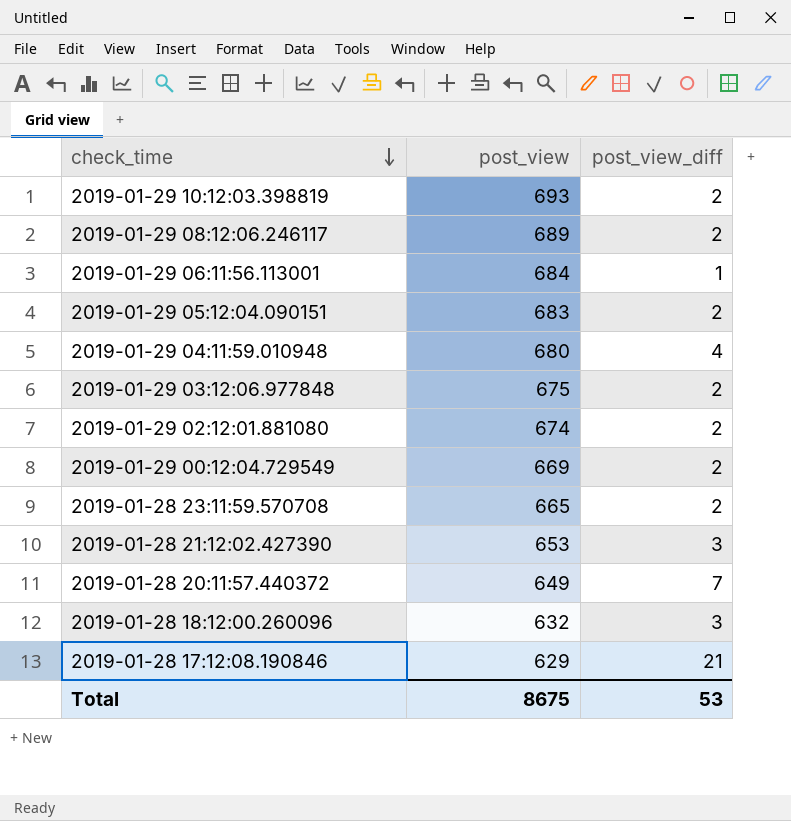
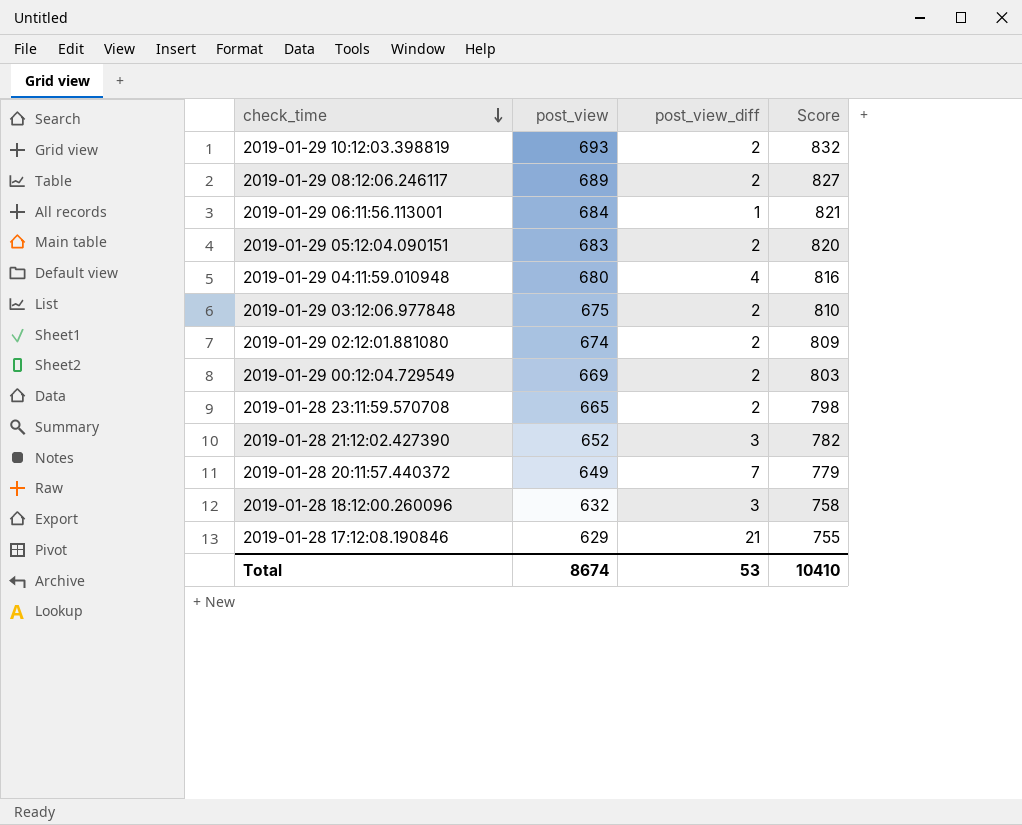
column Score | formula: none -> [post_view] * 1.2
2019-01-28 21:12:02.427390 | post_view: 653 -> 652
Total | post_view: 8675 -> 8674

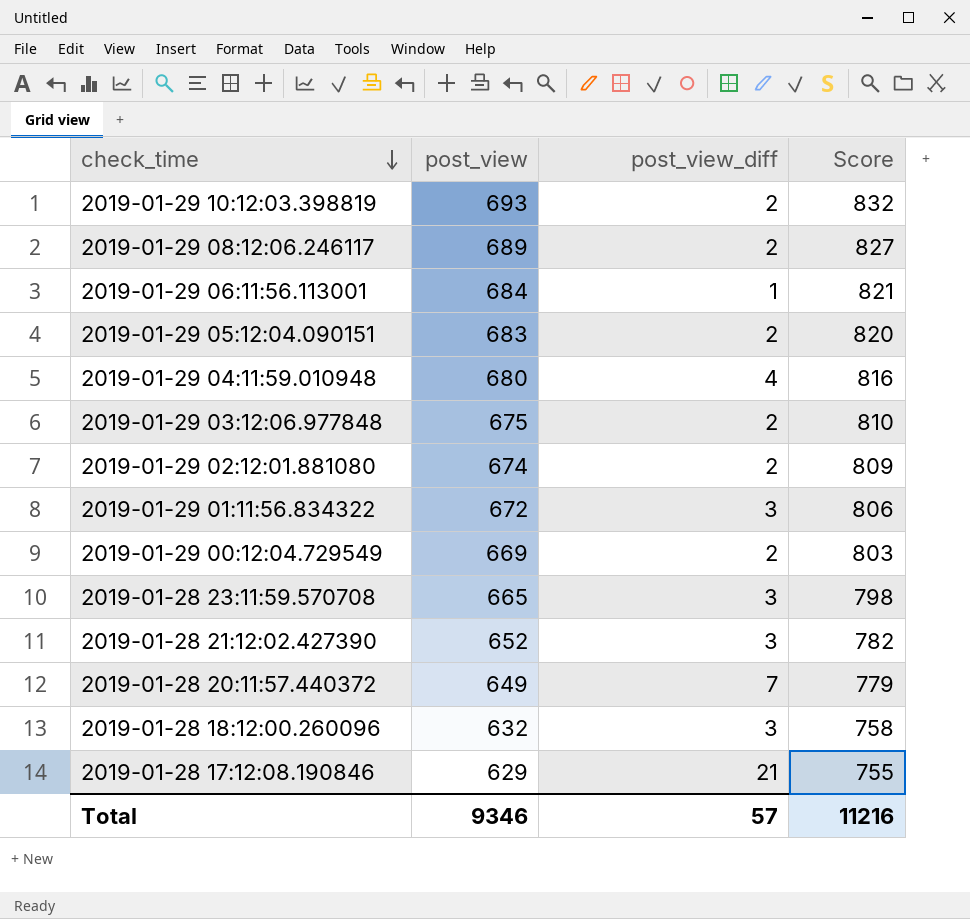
row 2019-01-29 01:11:56.834322: none -> 672 | 3 | 806
2019-01-28 23:11:59.570708 | post_view_diff: 2 -> 3
Total | post_view: 8674 -> 9346
Total | post_view_diff: 53 -> 57
Total | Score: 10410 -> 11216

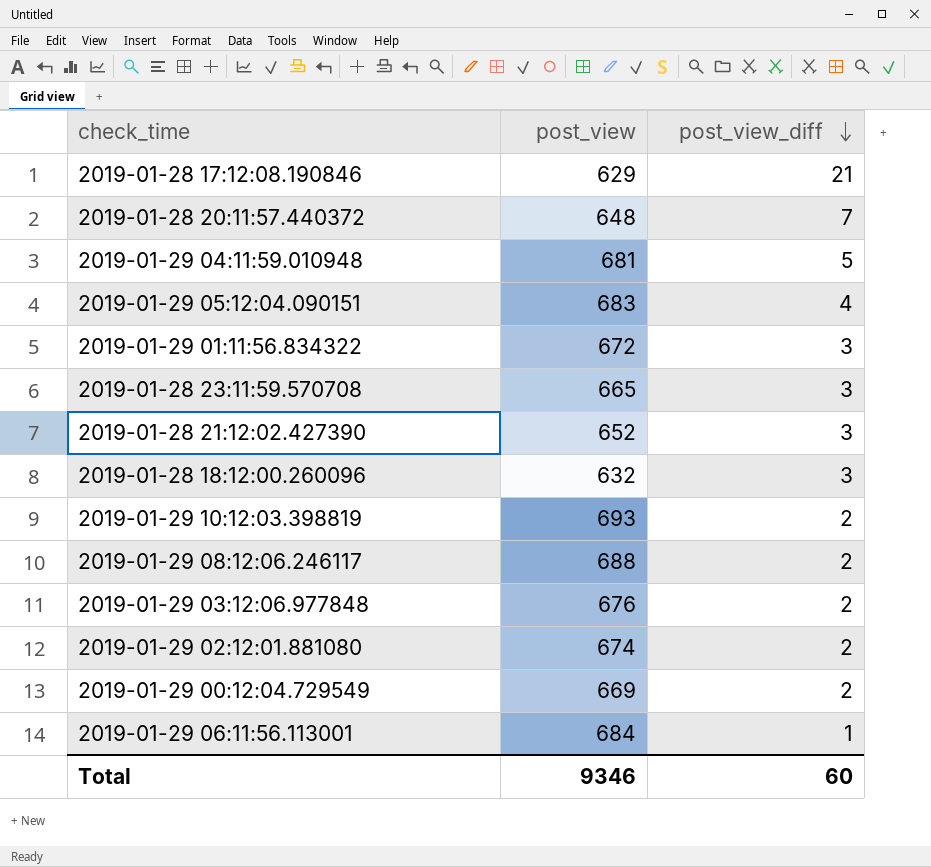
row order: check_time descending -> post_view_diff descending
column Score | formula: [post_view] * 1.2 -> none
2019-01-28 20:11:57.440372 | post_view: 649 -> 648
2019-01-29 04:11:59.010948 | post_view: 680 -> 681
2019-01-29 04:11:59.010948 | post_view_diff: 4 -> 5
2019-01-29 05:12:04.090151 | post_view_diff: 2 -> 4
2019-01-29 08:12:06.246117 | post_view: 689 -> 688
2019-01-29 03:12:06.977848 | post_view: 675 -> 676
Total | post_view_diff: 57 -> 60

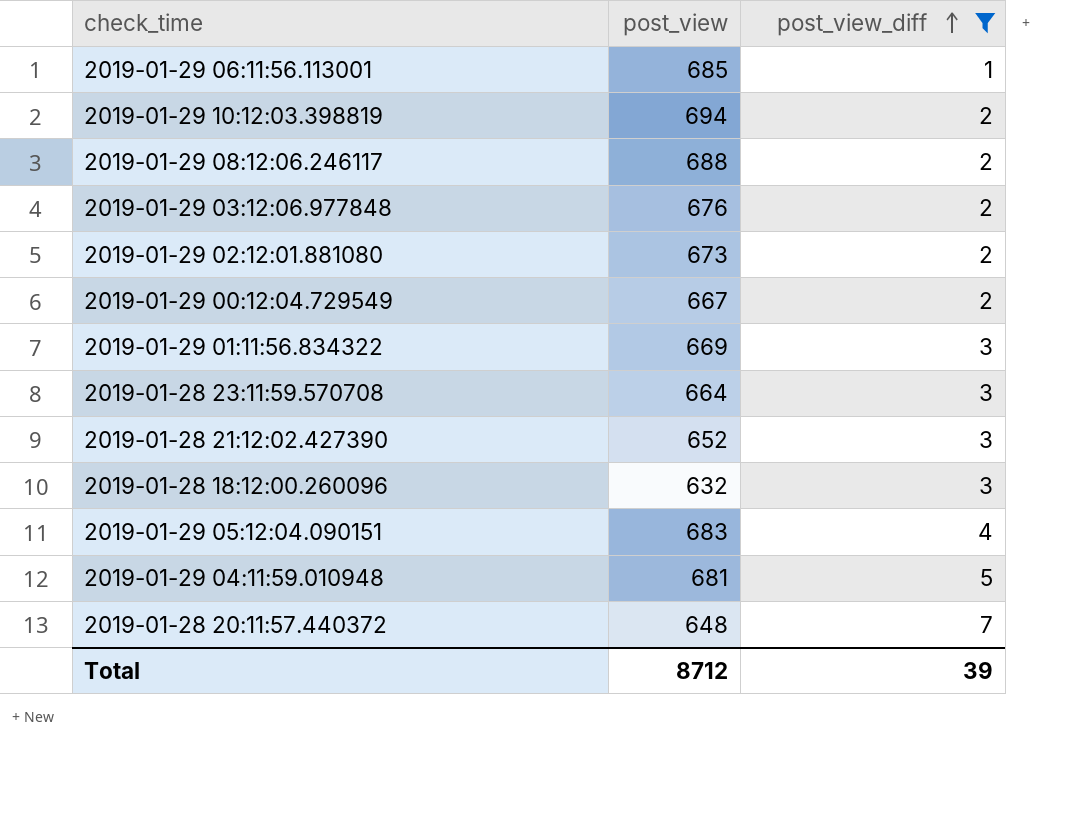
filter: none -> post_view_diff != 21
row order: post_view_diff descending -> post_view_diff ascending
2019-01-29 06:11:56.113001 | post_view: 684 -> 685
2019-01-29 10:12:03.398819 | post_view: 693 -> 694
2019-01-29 02:12:01.881080 | post_view: 674 -> 673
2019-01-29 00:12:04.729549 | post_view: 669 -> 667
2019-01-29 01:11:56.834322 | post_view: 672 -> 669
2019-01-28 23:11:59.570708 | post_view: 665 -> 664
Total | post_view: 9346 -> 8712
Total | post_view_diff: 60 -> 39

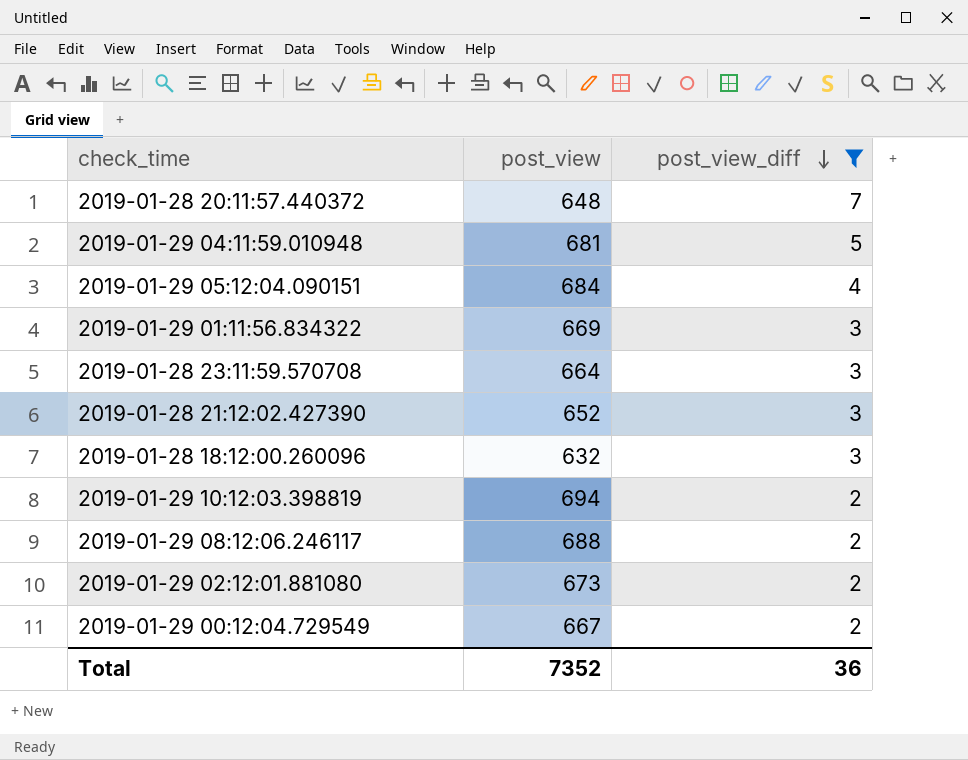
row order: post_view_diff ascending -> post_view_diff descending
row 2019-01-29 06:11:56.113001: 685 | 1 -> none
row 2019-01-29 03:12:06.977848: 676 | 2 -> none
2019-01-29 05:12:04.090151 | post_view: 683 -> 684
Total | post_view: 8712 -> 7352
Total | post_view_diff: 39 -> 36

